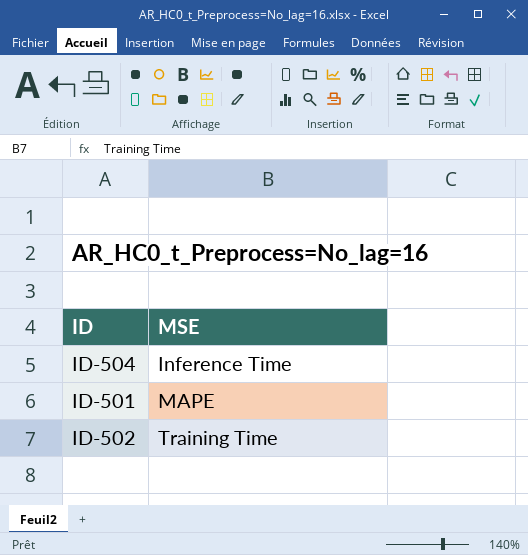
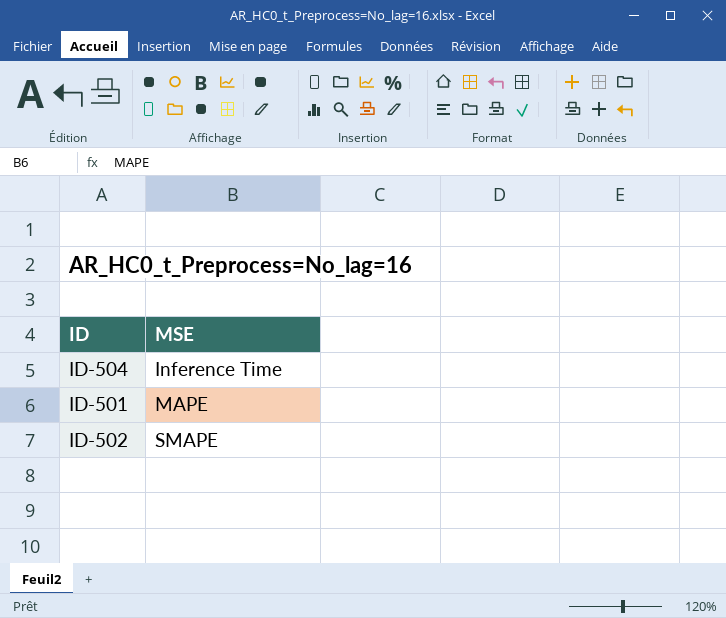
ID-502 | MSE: Training Time -> SMAPE

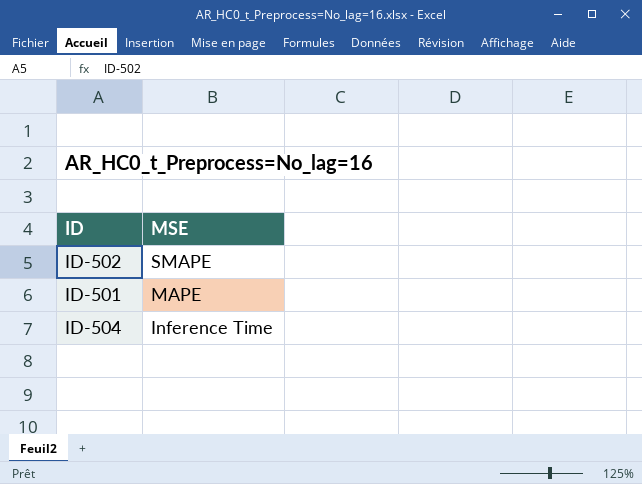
row order: MSE ascending -> MSE descending

